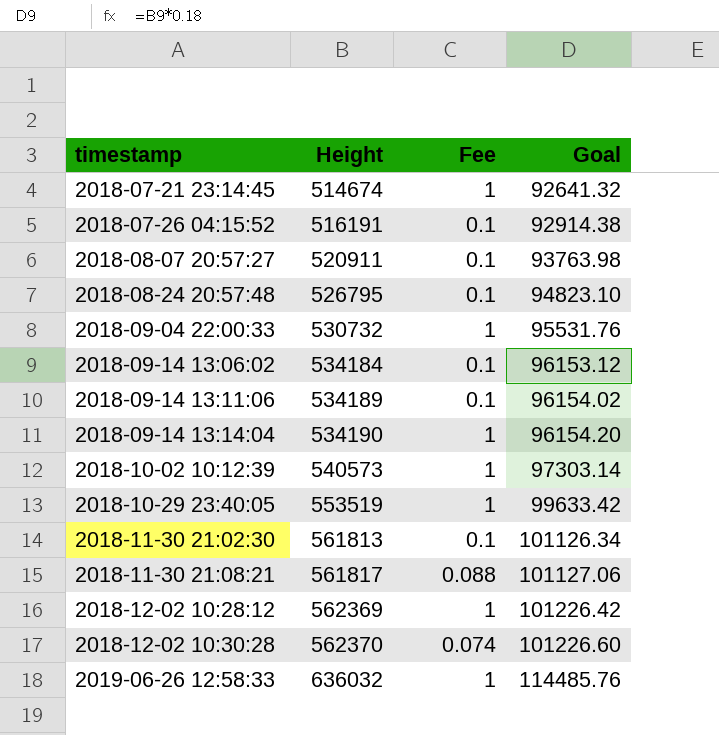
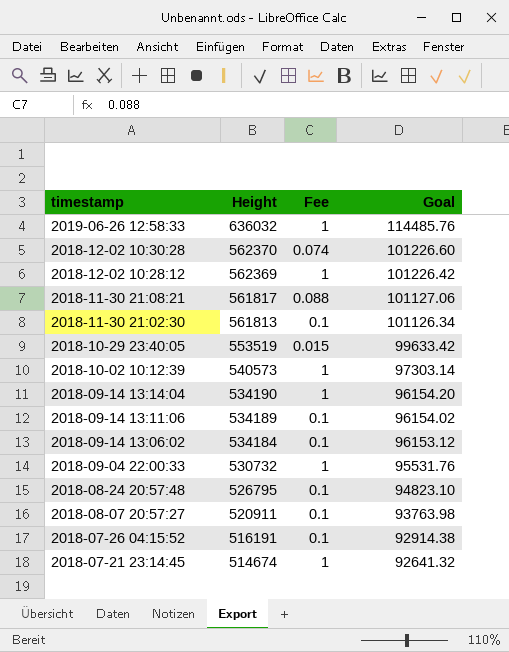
row order: timestamp ascending -> timestamp descending
2018-10-29 23:40:05 | Fee: 1 -> 0.015

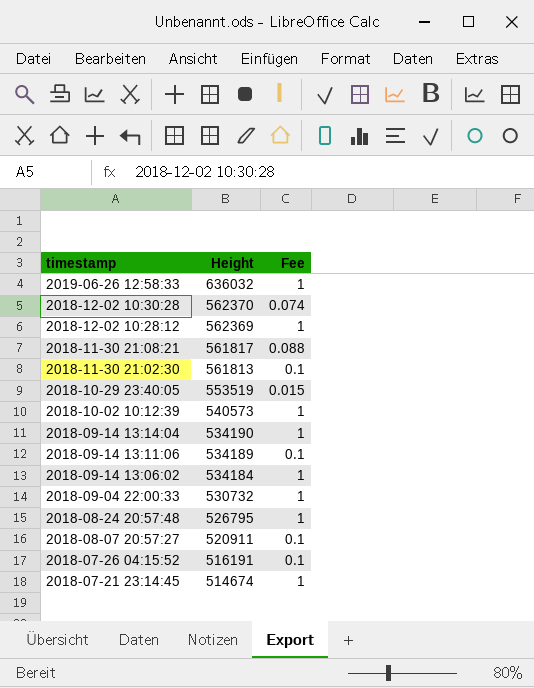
column Goal | formula: [Height] * 0.18 -> none
2018-09-14 13:06:02 | Fee: 0.1 -> 1
2018-08-24 20:57:48 | Fee: 0.1 -> 1

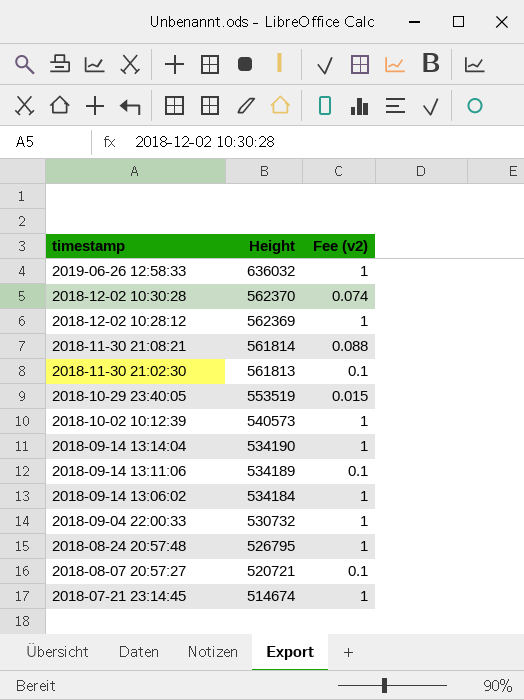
column name: Fee -> Fee (v2)
row 2018-07-26 04:15:52: 516191 | 0.1 -> none
2018-11-30 21:08:21 | Height: 561817 -> 561814
2018-08-07 20:57:27 | Height: 520911 -> 520721

